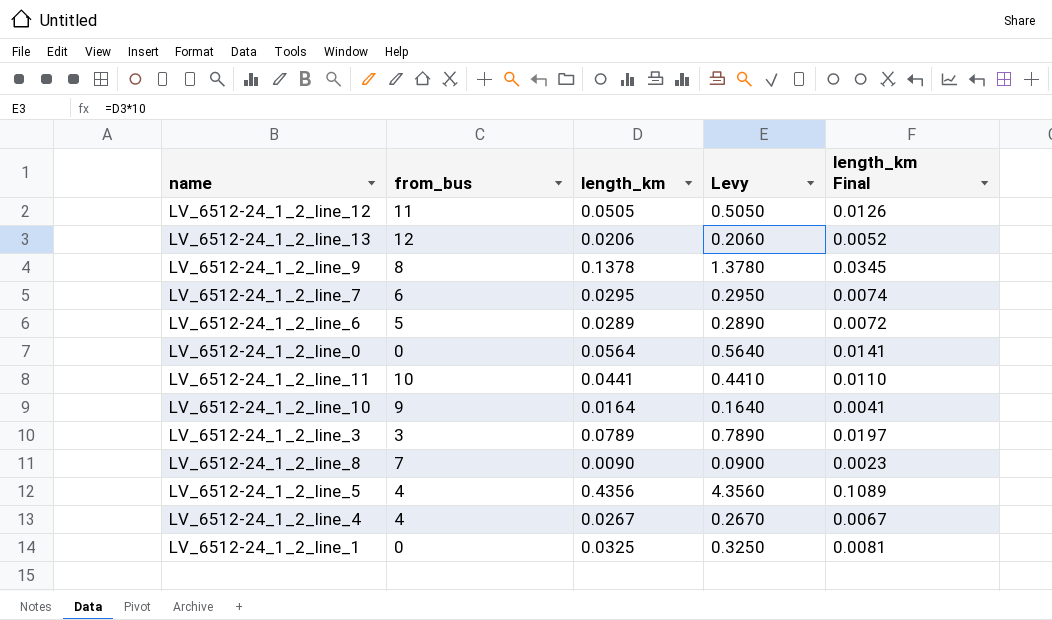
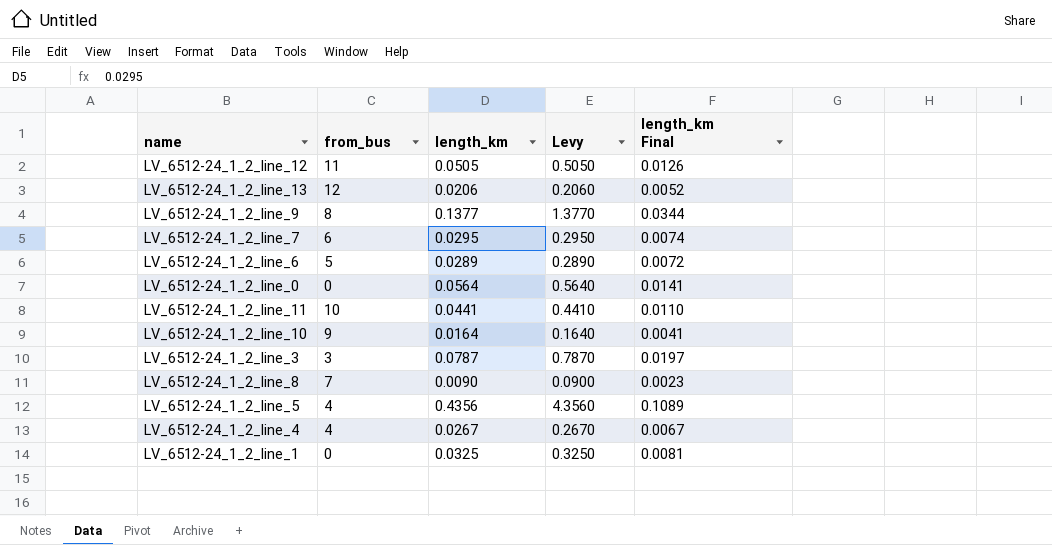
LV_6512-24_1_2_line_9 | length_km: 0.1378 -> 0.1377
LV_6512-24_1_2_line_9 | Levy: 1.3780 -> 1.3770
LV_6512-24_1_2_line_9 | length_km Final: 0.0345 -> 0.0344
LV_6512-24_1_2_line_3 | length_km: 0.0789 -> 0.0787
LV_6512-24_1_2_line_3 | Levy: 0.7890 -> 0.7870

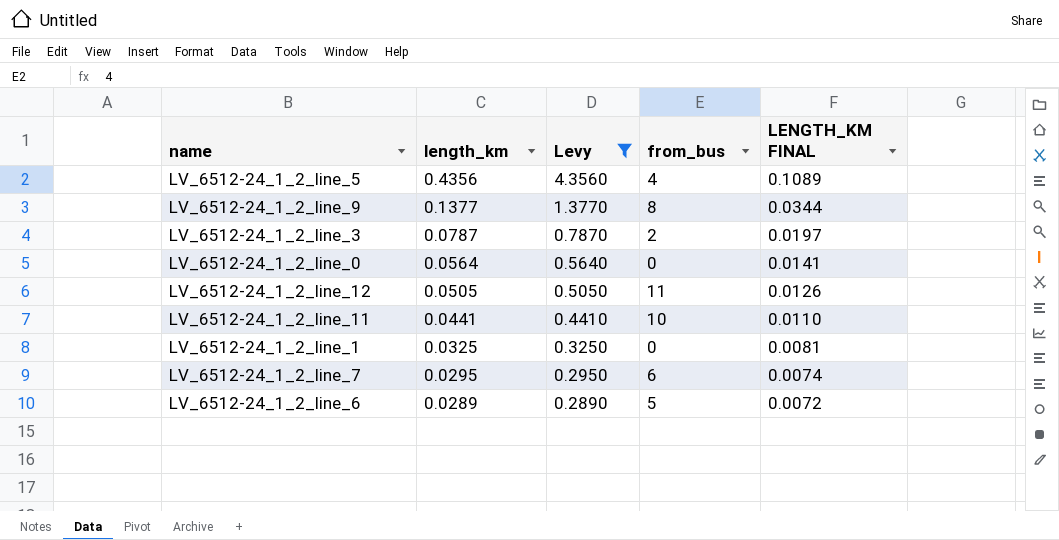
filter: none -> Levy >= 0.2890
row order: none -> length_km descending
column from_bus | position: 2 -> 4
column name: length_km Final -> LENGTH_KM FINAL
LV_6512-24_1_2_line_3 | from_bus: 3 -> 2

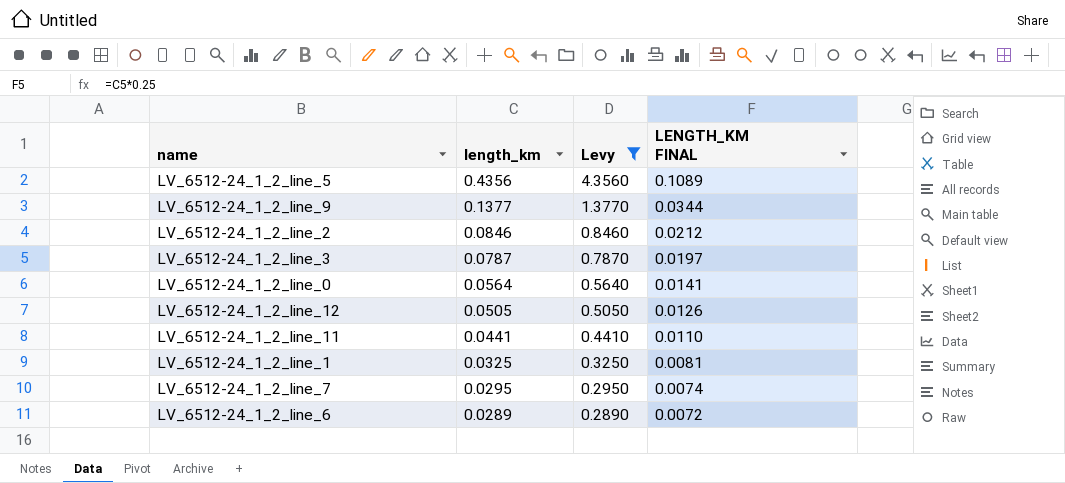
column from_bus | position: 4 -> none
row LV_6512-24_1_2_line_2: none -> 0.0846 | 0.8460 | 0.0212

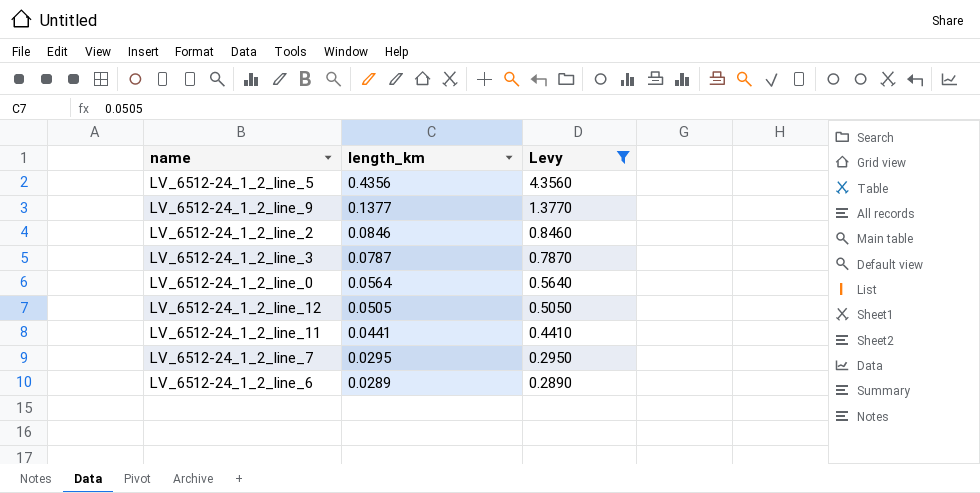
column LENGTH_KM FINAL | formula: [length_km] * 0.25 -> none
row LV_6512-24_1_2_line_1: 0.0325 | 0.3250 | 0.0081 -> none

